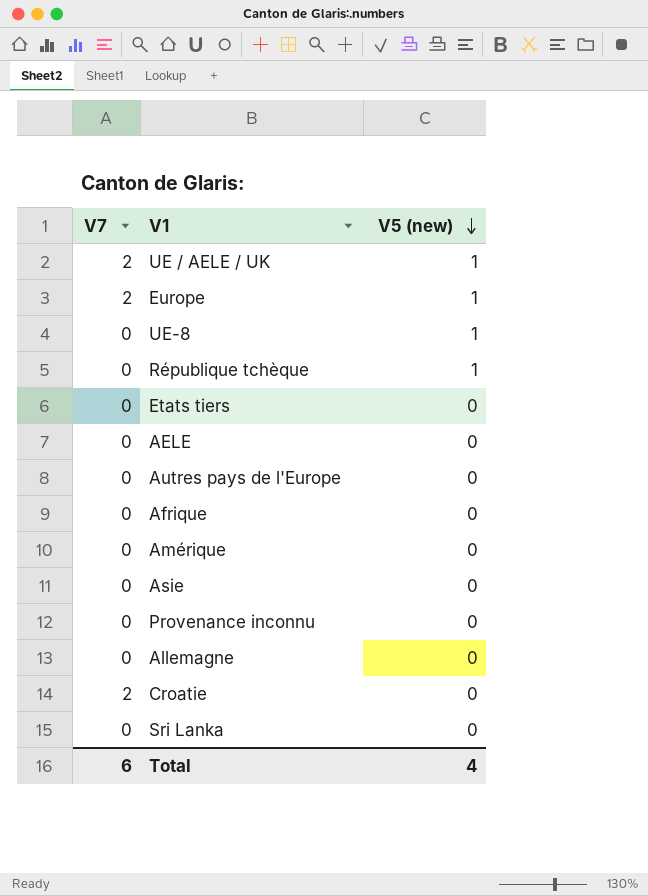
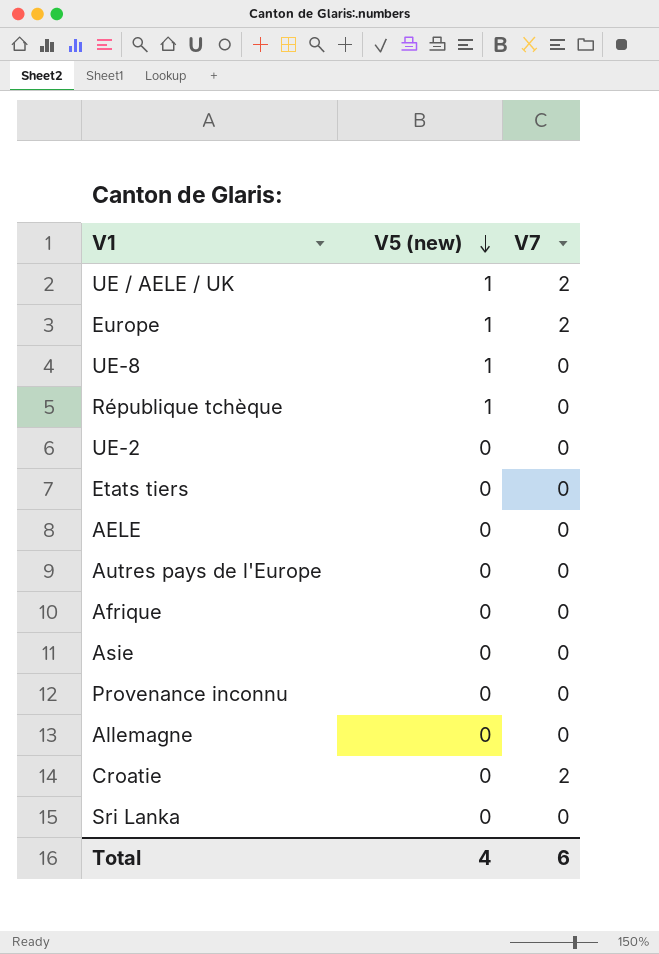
column V7 | position: 1 -> 3
row Amérique: 0 | 0 -> none
row UE-2: none -> 0 | 0

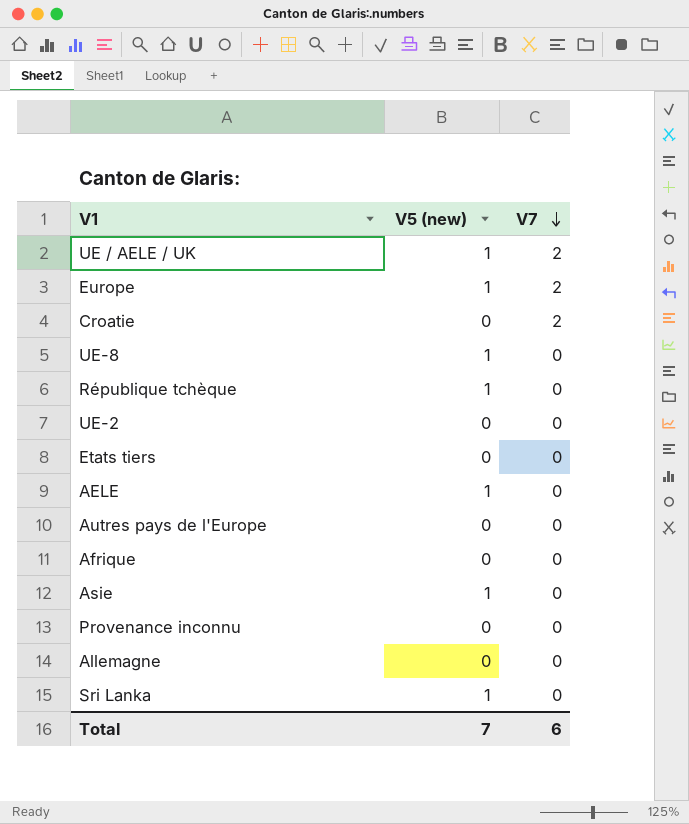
row order: V5 (new) descending -> V7 descending
AELE | V5 (new): 0 -> 1
Asie | V5 (new): 0 -> 1
Sri Lanka | V5 (new): 0 -> 1
Total | V5 (new): 4 -> 7

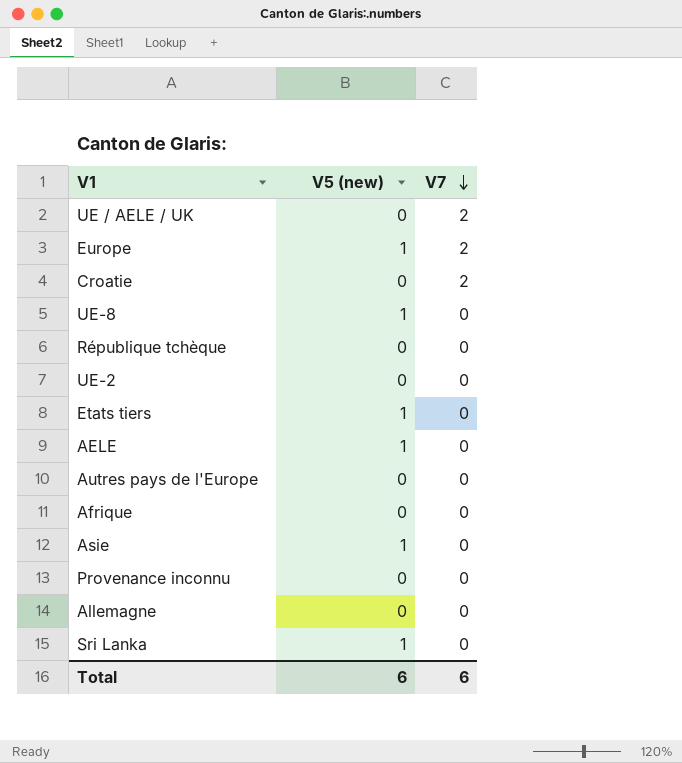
UE / AELE / UK | V5 (new): 1 -> 0
République tchèque | V5 (new): 1 -> 0
Etats tiers | V5 (new): 0 -> 1
Total | V5 (new): 7 -> 6

